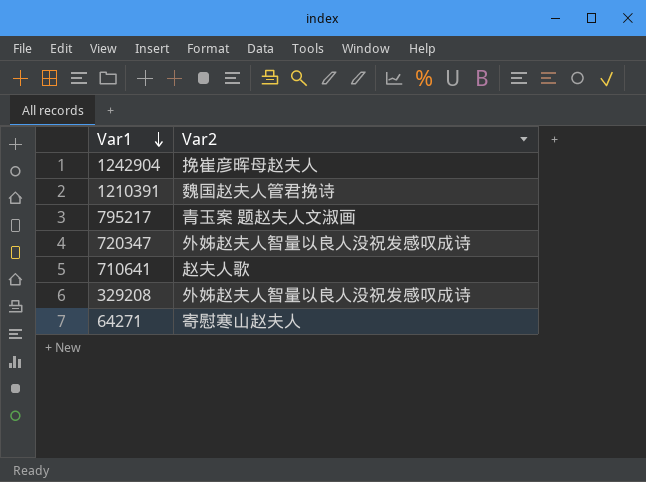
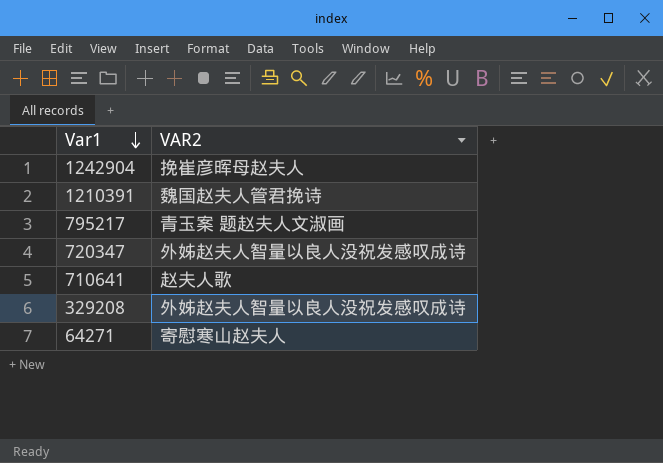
column name: Var2 -> VAR2

